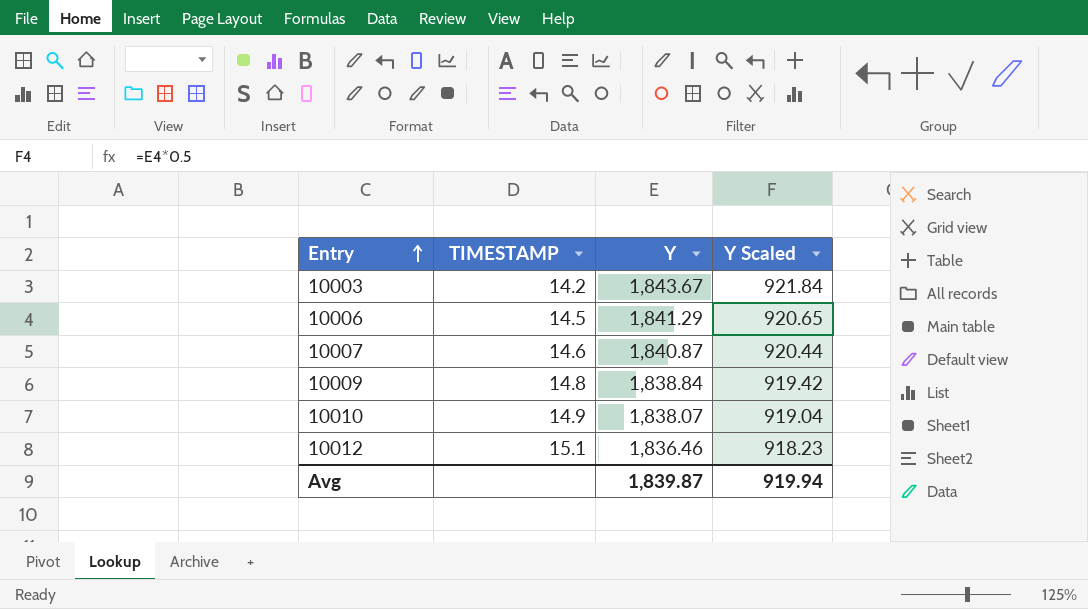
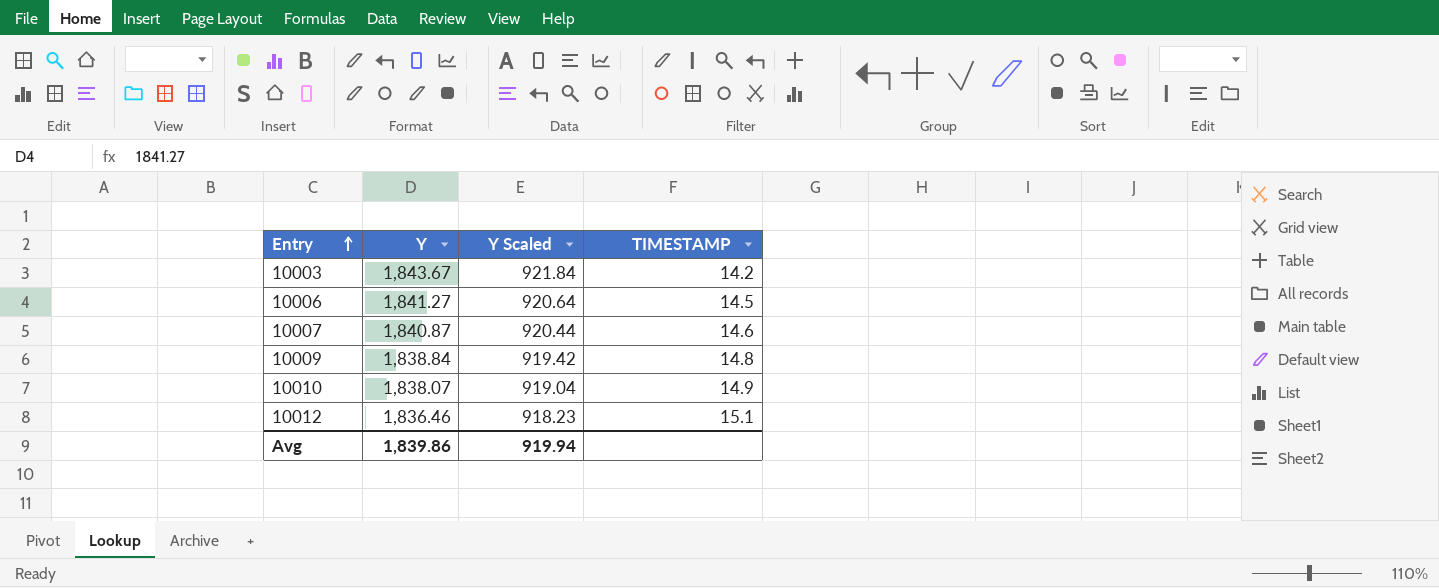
column TIMESTAMP | position: 2 -> 4
10006 | Y: 1,841.29 -> 1,841.27
10006 | Y Scaled: 920.65 -> 920.64
Avg | Y: 1,839.87 -> 1,839.86

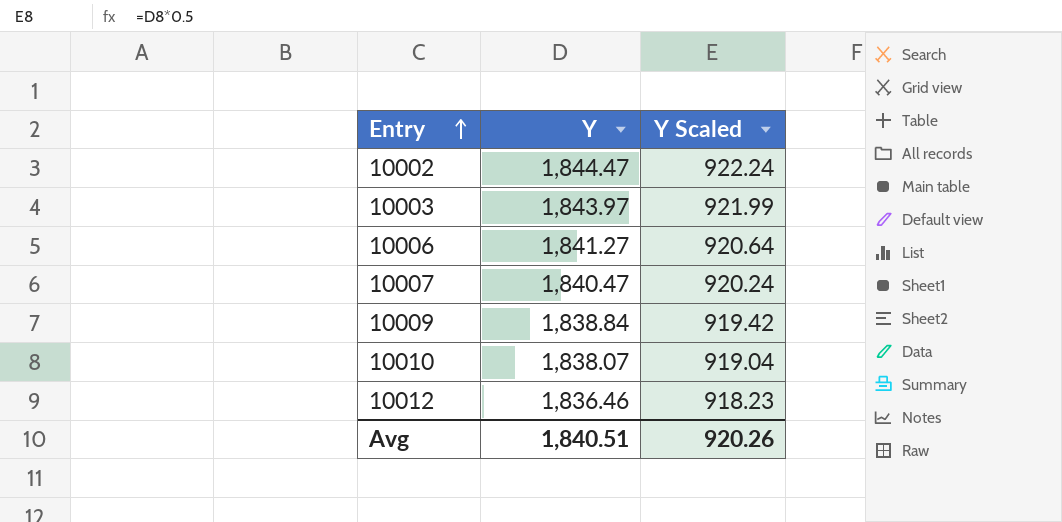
column TIMESTAMP | position: 4 -> none
row 10002: none -> 1,844.47 | 922.24
10003 | Y: 1,843.67 -> 1,843.97
10003 | Y Scaled: 921.84 -> 921.99
10007 | Y: 1,840.87 -> 1,840.47
10007 | Y Scaled: 920.44 -> 920.24
Avg | Y: 1,839.86 -> 1,840.51
Avg | Y Scaled: 919.94 -> 920.26

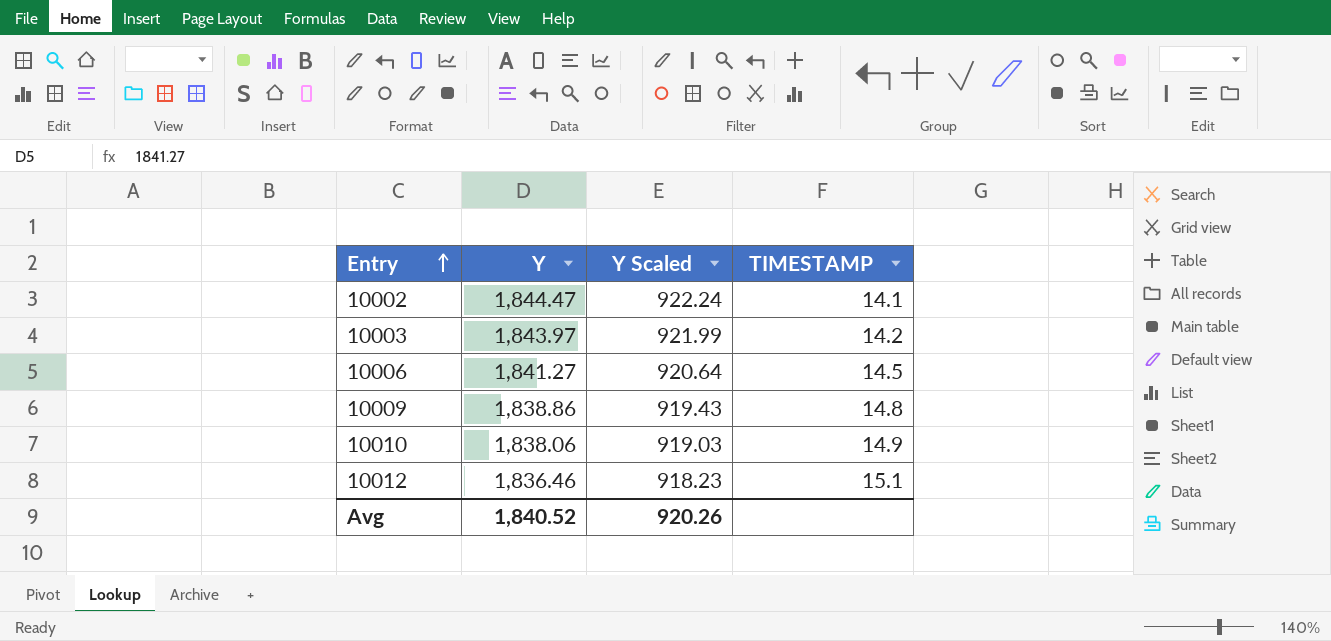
column TIMESTAMP | position: none -> 4
row 10007: 1,840.47 | 920.24 -> none
10009 | Y: 1,838.84 -> 1,838.86
10009 | Y Scaled: 919.42 -> 919.43
10010 | Y: 1,838.07 -> 1,838.06
10010 | Y Scaled: 919.04 -> 919.03
Avg | Y: 1,840.51 -> 1,840.52

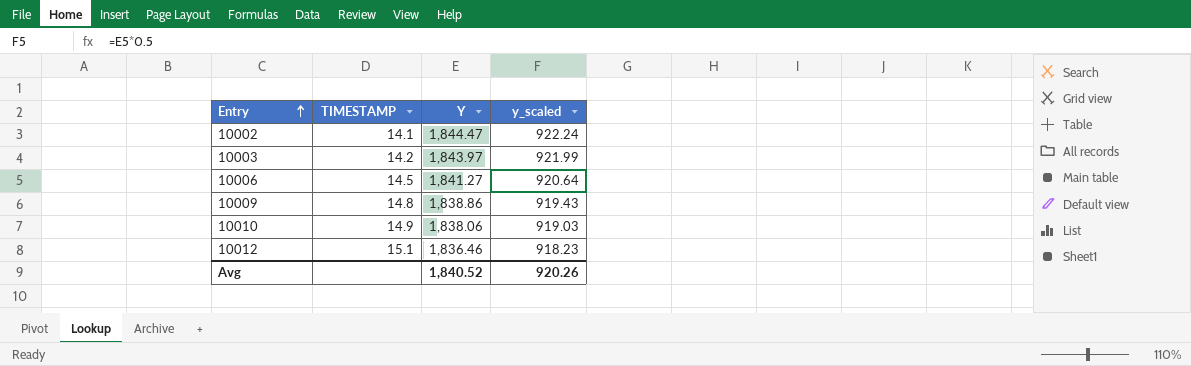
column TIMESTAMP | position: 4 -> 2
column name: Y Scaled -> y_scaled

